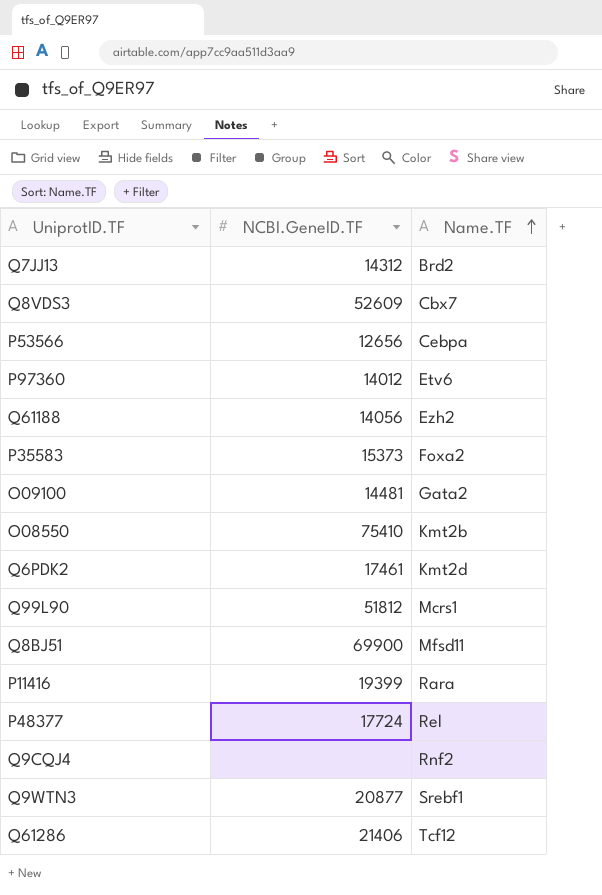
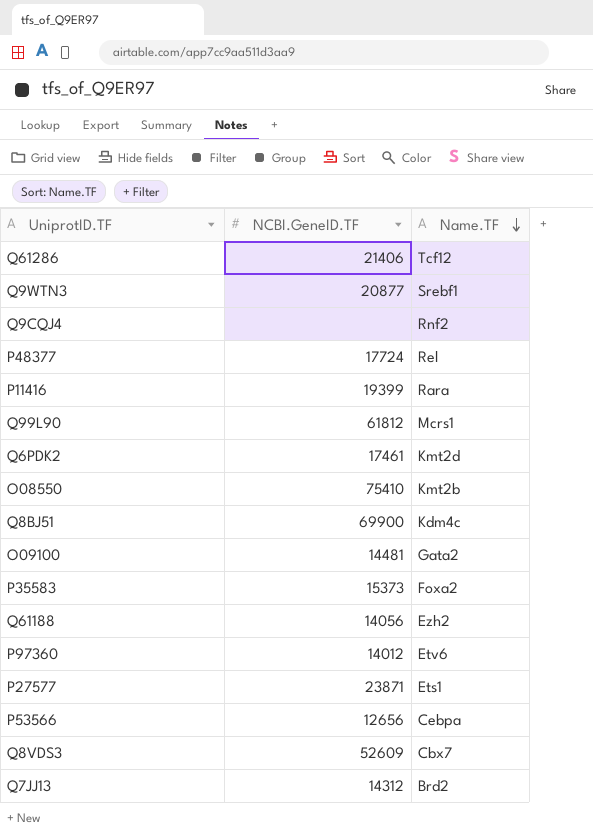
row order: Name.TF ascending -> Name.TF descending
Q99L90 | NCBI.GeneID.TF: 51812 -> 61812
Q8BJ51 | Name.TF: Mfsd11 -> Kdm4c
row P27577: none -> 23871 | Ets1

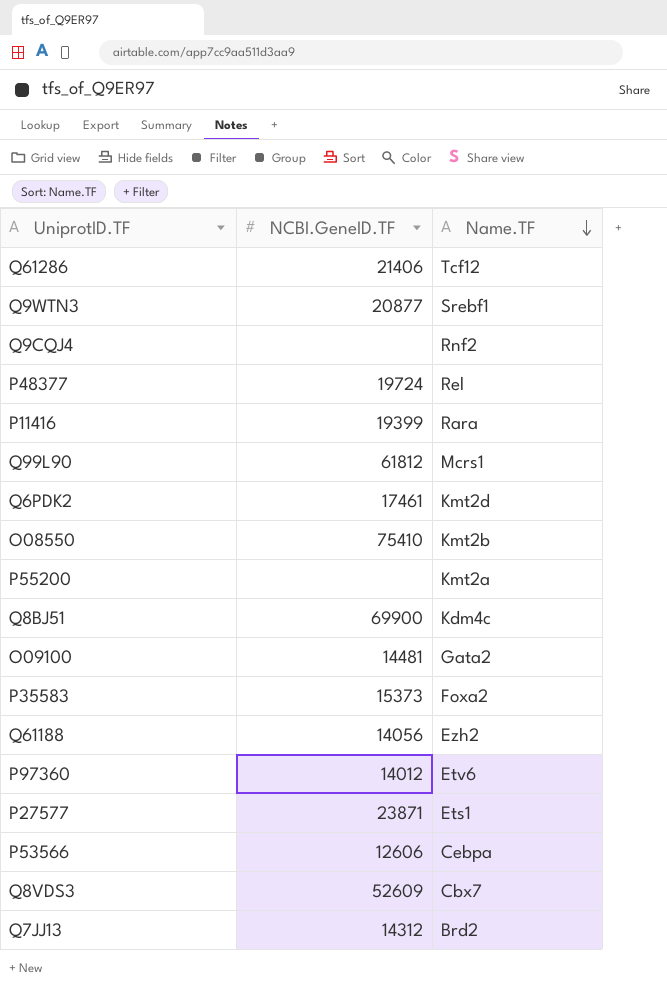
P48377 | NCBI.GeneID.TF: 17724 -> 19724
row P55200: none -> none | Kmt2a
P53566 | NCBI.GeneID.TF: 12656 -> 12606

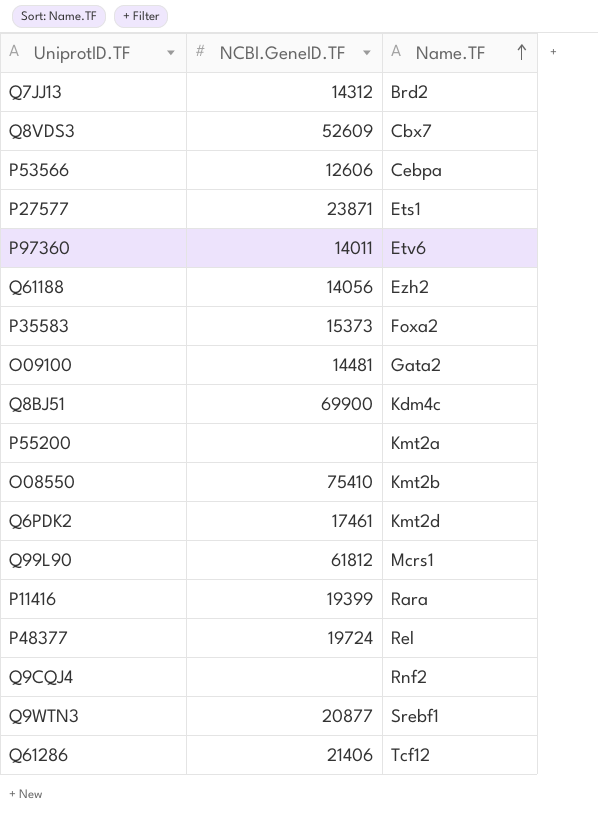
row order: Name.TF descending -> Name.TF ascending
P97360 | NCBI.GeneID.TF: 14012 -> 14011

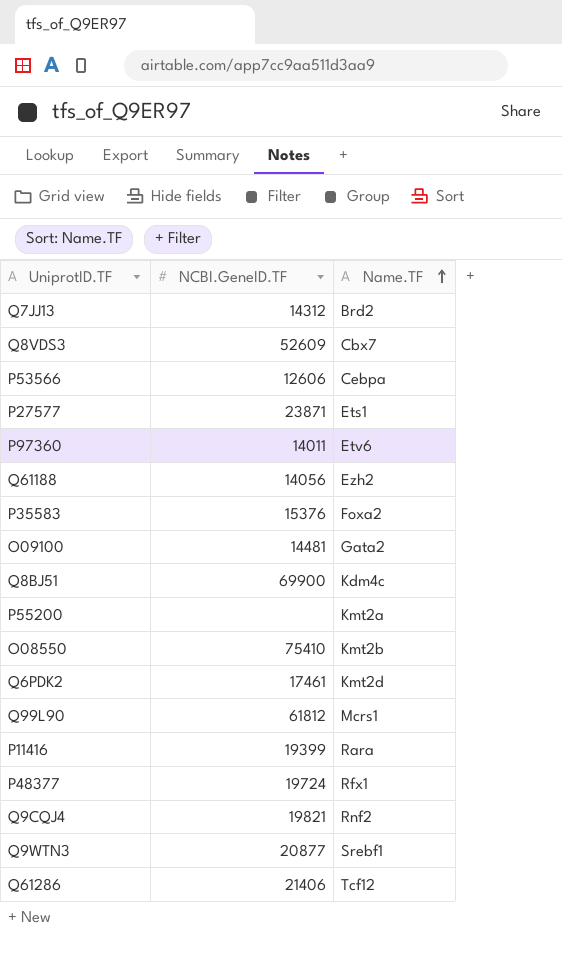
P35583 | NCBI.GeneID.TF: 15373 -> 15376
P48377 | Name.TF: Rel -> Rfx1
Q9CQJ4 | NCBI.GeneID.TF: none -> 19821

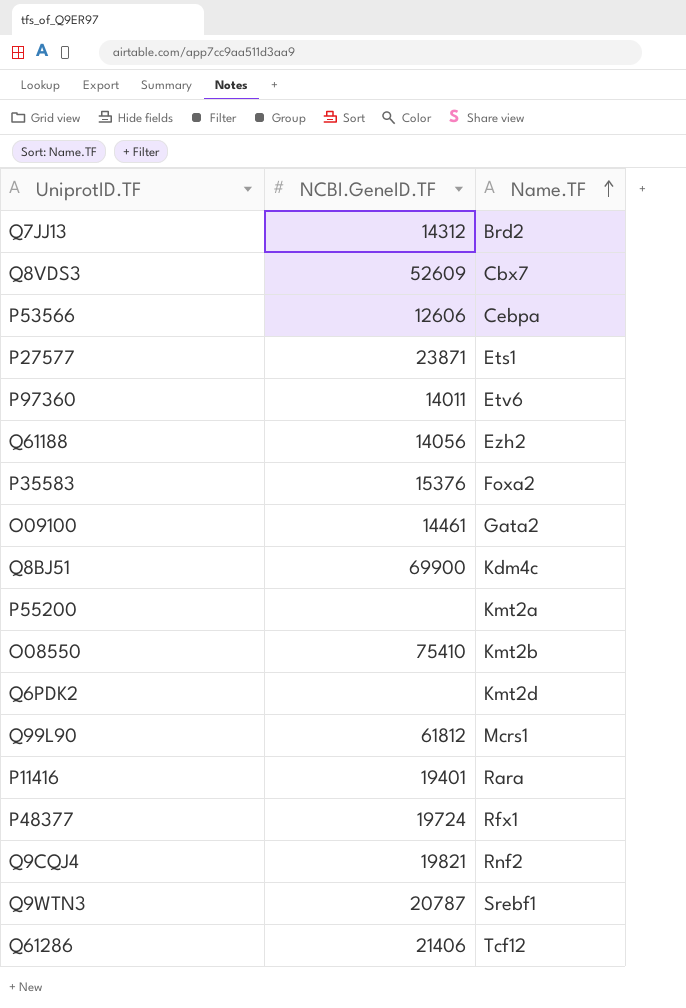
O09100 | NCBI.GeneID.TF: 14481 -> 14461
Q6PDK2 | NCBI.GeneID.TF: 17461 -> none
P11416 | NCBI.GeneID.TF: 19399 -> 19401
Q9WTN3 | NCBI.GeneID.TF: 20877 -> 20787

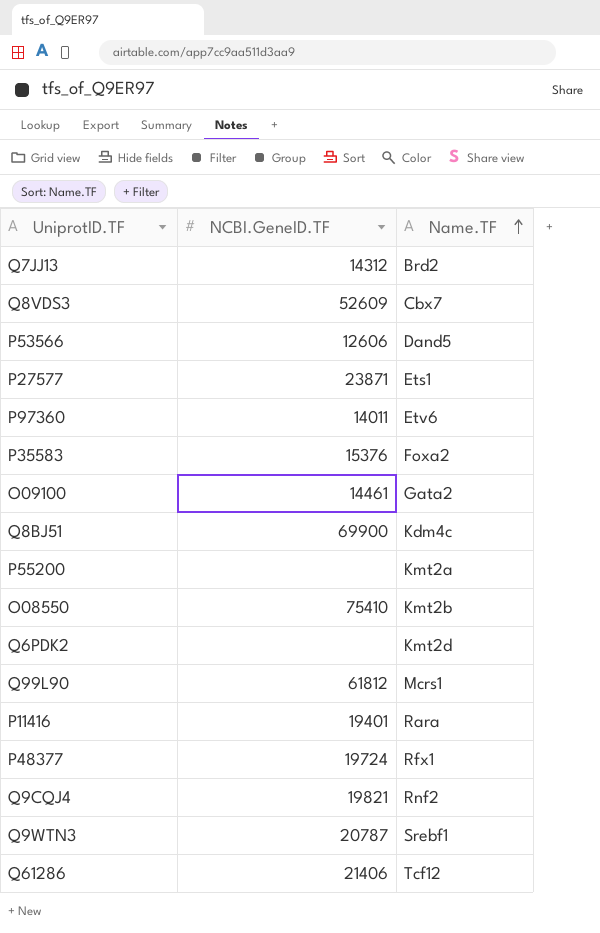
row Q61188: 14056 | Ezh2 -> none
P53566 | Name.TF: Cebpa -> Dand5

